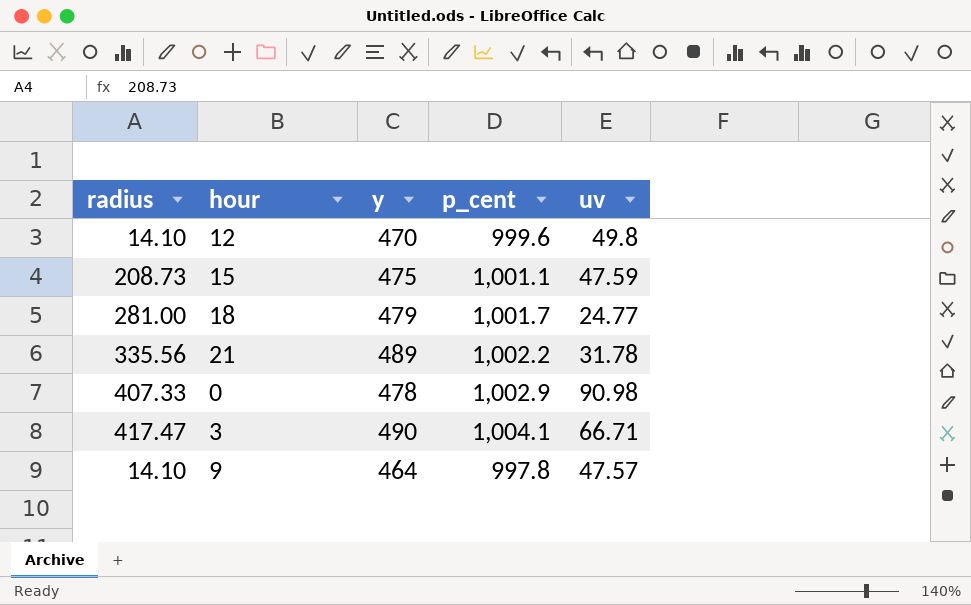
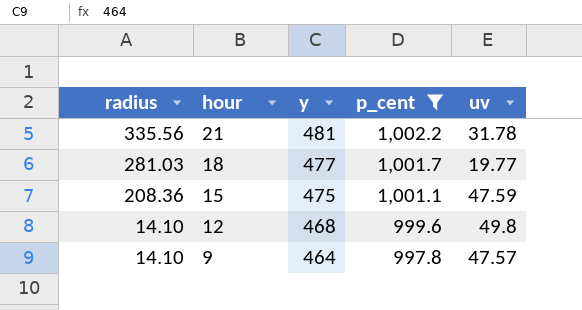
filter: none -> p_cent <= 1,002.2
row order: none -> radius descending
21 | y: 489 -> 481
18 | radius: 281.00 -> 281.03
18 | y: 479 -> 477
18 | uv: 24.77 -> 19.77
15 | radius: 208.73 -> 208.36
12 | y: 470 -> 468

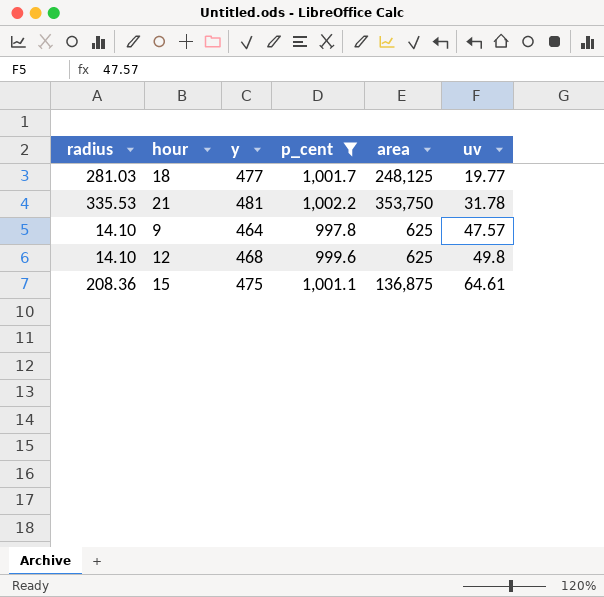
row order: radius descending -> uv ascending
column area | position: none -> 5
21 | radius: 335.56 -> 335.53
15 | uv: 47.59 -> 64.61

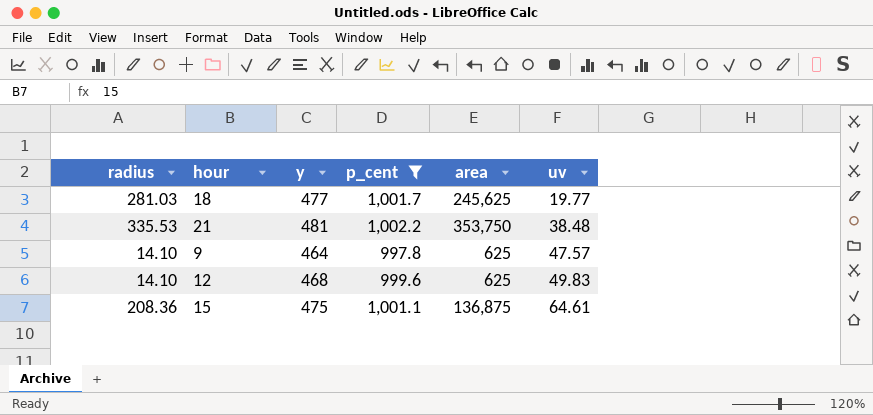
18 | area: 248,125 -> 245,625
21 | uv: 31.78 -> 38.48
12 | uv: 49.8 -> 49.83

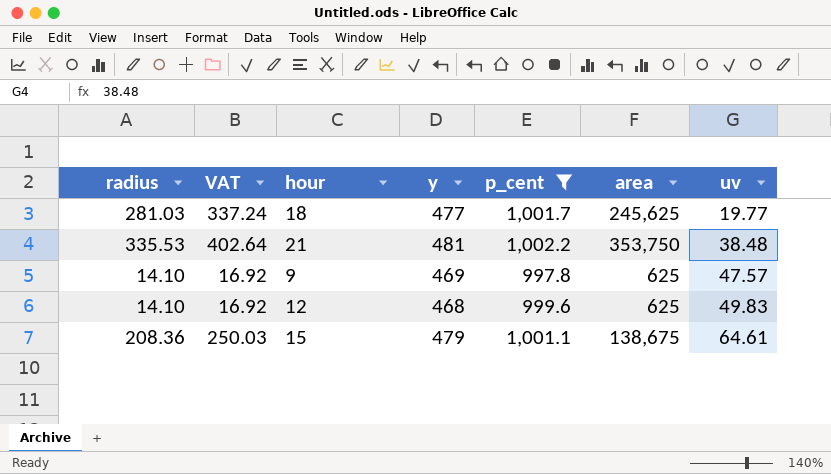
column VAT | formula: none -> [radius] * 1.2
9 | y: 464 -> 469
15 | y: 475 -> 479
15 | area: 136,875 -> 138,675

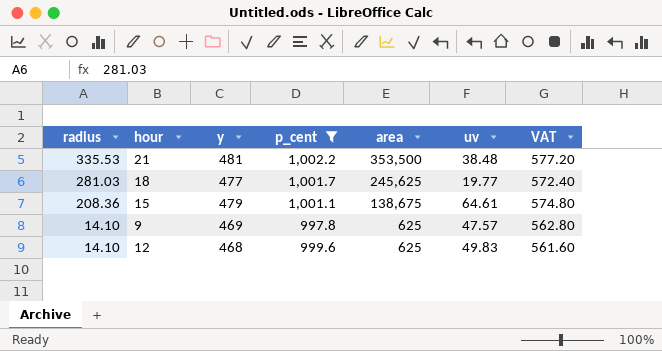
row order: uv ascending -> radius descending
column VAT | formula: [radius] * 1.2 -> [y] * 1.2
column VAT | position: 2 -> 7
21 | area: 353,750 -> 353,500

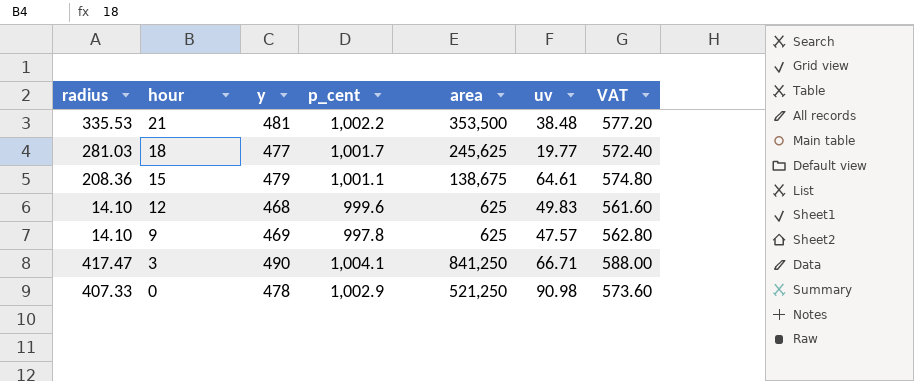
filter: p_cent <= 1,002.2 -> none
row order: radius descending -> hour descending

